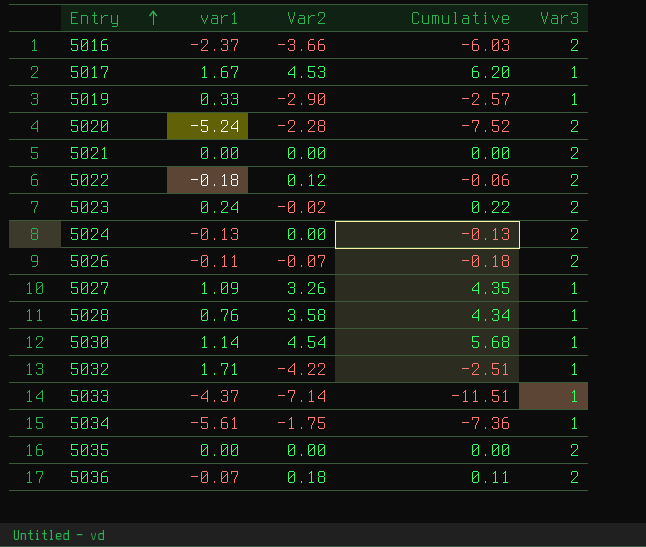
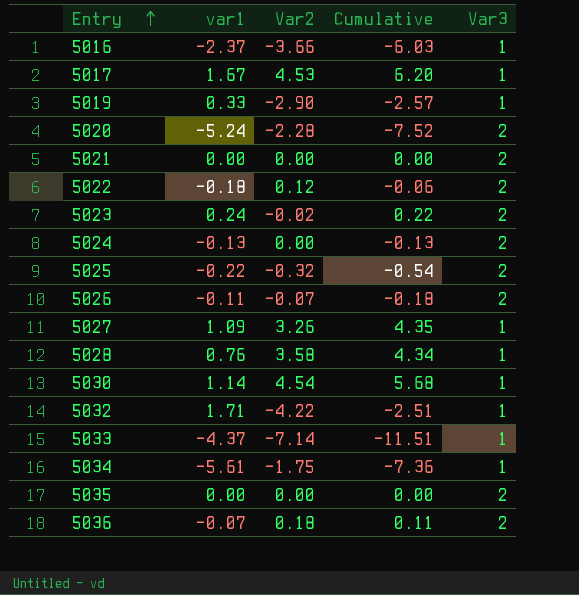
5016 | Var3: 2 -> 1
row 5025: none -> -0.22 | -0.32 | -0.54 | 2

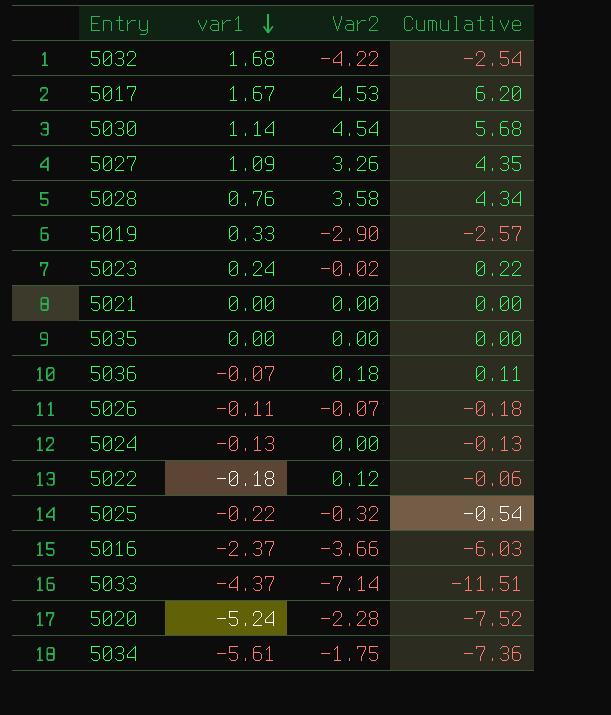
row order: Entry ascending -> var1 descending
column Var3 | position: 5 -> none
5032 | var1: 1.71 -> 1.68
5032 | Cumulative: -2.51 -> -2.54

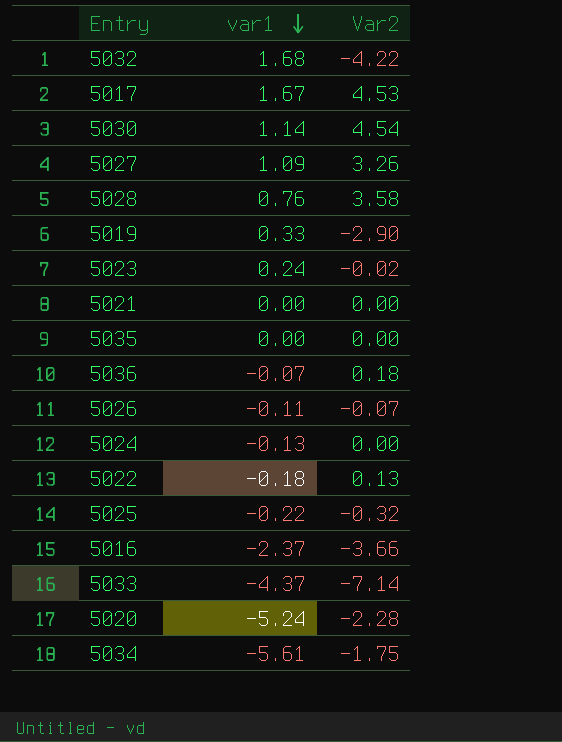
column Cumulative | formula: [var1] + [Var2] -> none
5022 | Var2: 0.12 -> 0.13

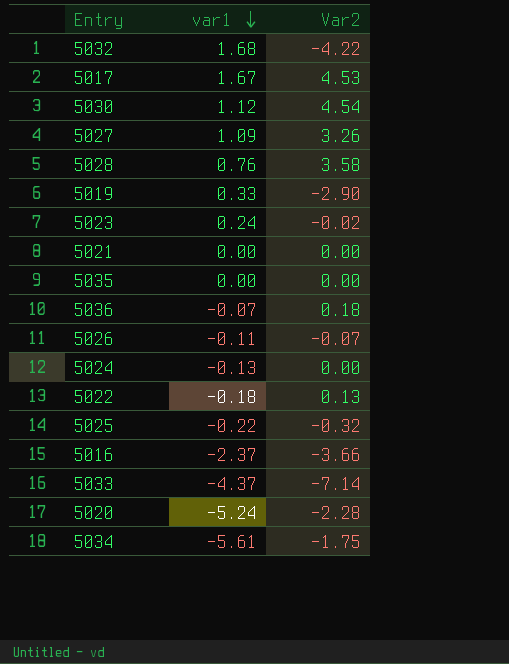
5030 | var1: 1.14 -> 1.12

